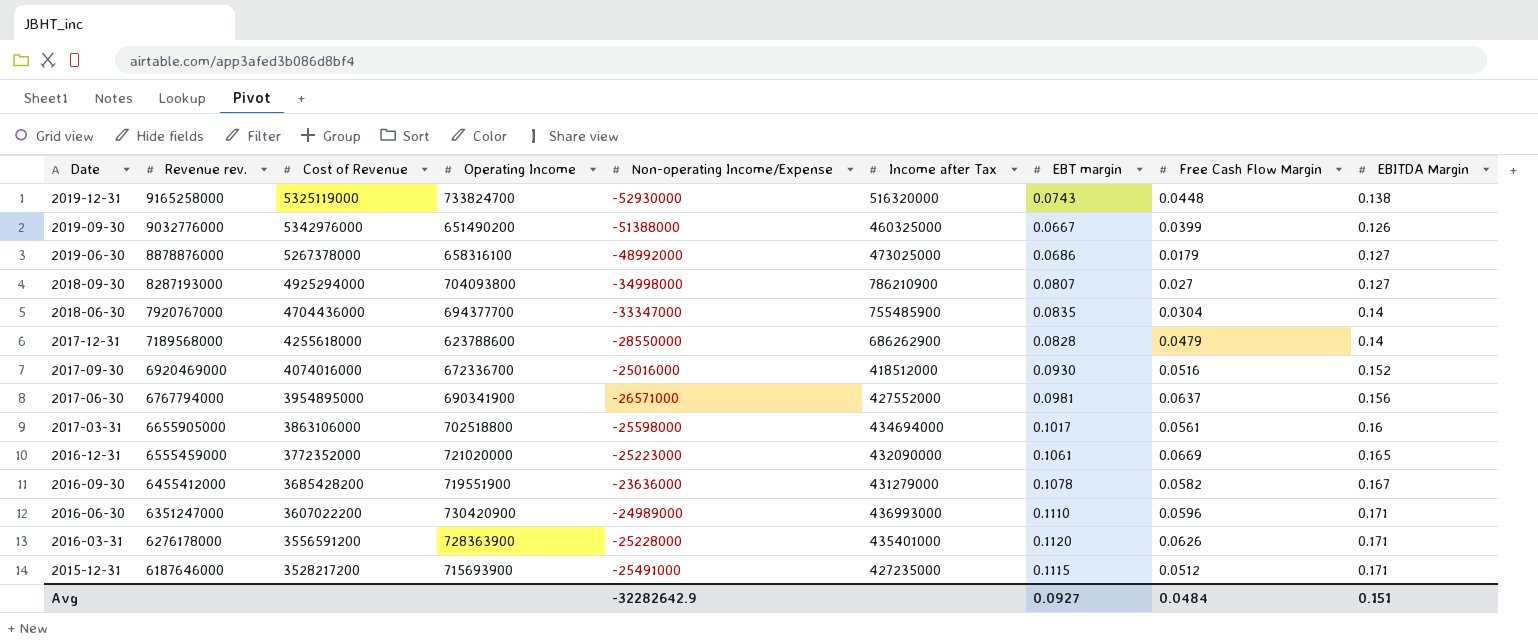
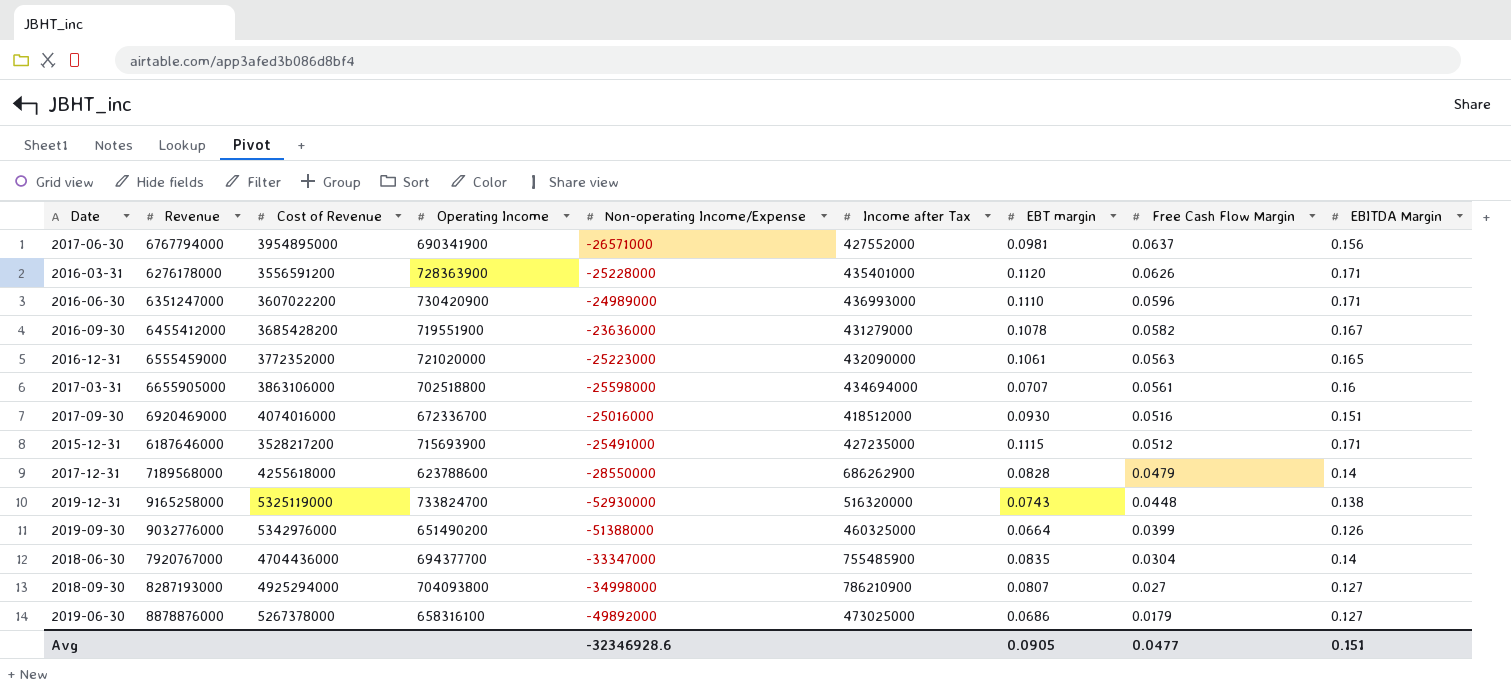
row order: Date descending -> Free Cash Flow Margin descending
column name: Revenue rev. -> Revenue
2016-12-31 | Free Cash Flow Margin: 0.0669 -> 0.0563
2017-03-31 | EBT margin: 0.1017 -> 0.0707
2017-09-30 | EBITDA Margin: 0.152 -> 0.151
2019-09-30 | EBT margin: 0.0667 -> 0.0664
2019-06-30 | Non-operating Income/Expense: -48992000 -> -49892000
Avg | Non-operating Income/Expense: -32282642.9 -> -32346928.6
Avg | EBT margin: 0.0927 -> 0.0905
Avg | Free Cash Flow Margin: 0.0484 -> 0.0477

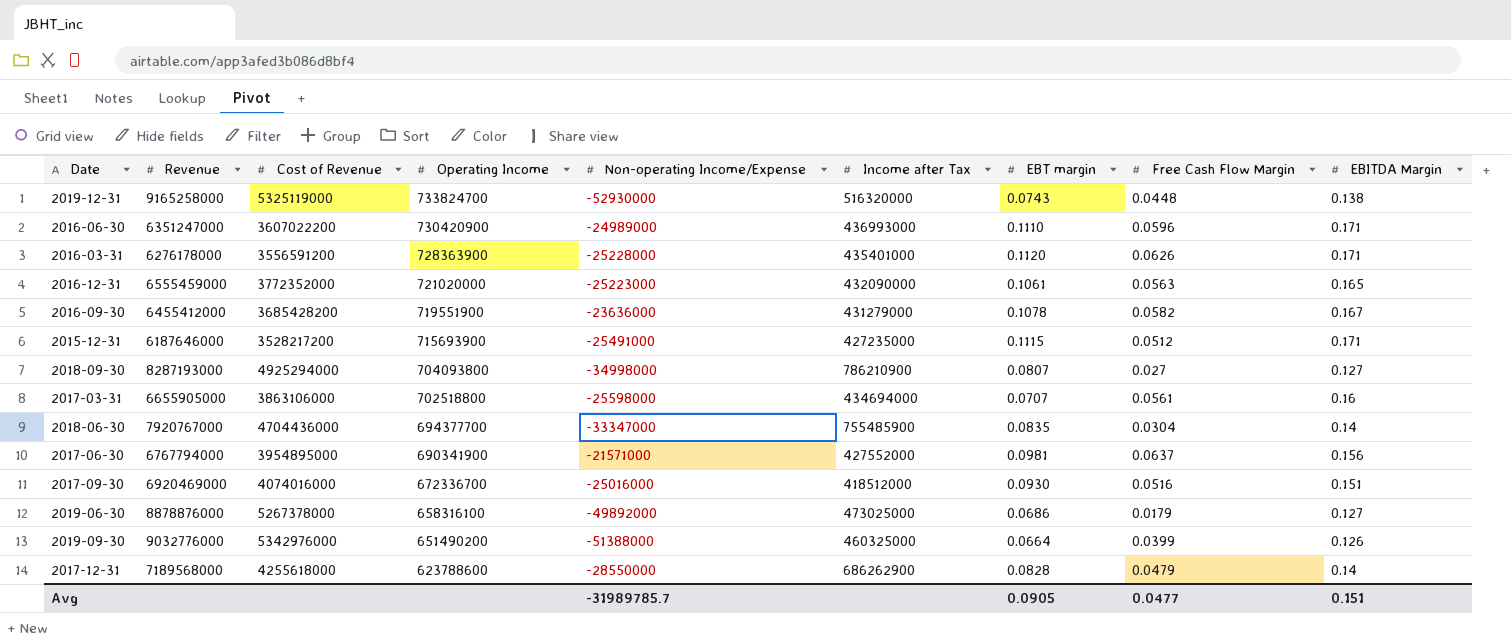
row order: Free Cash Flow Margin descending -> Operating Income descending
2017-06-30 | Non-operating Income/Expense: -26571000 -> -21571000
Avg | Non-operating Income/Expense: -32346928.6 -> -31989785.7

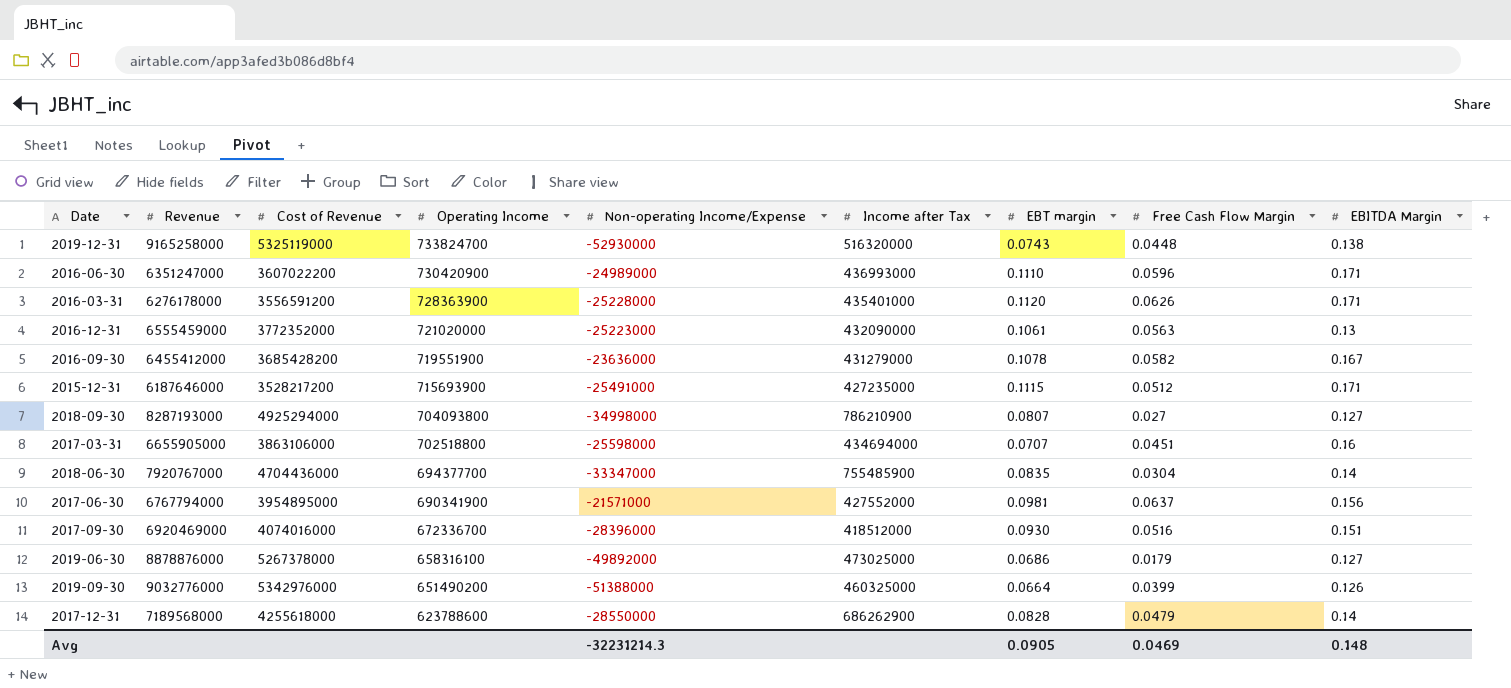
2016-12-31 | EBITDA Margin: 0.165 -> 0.13
2017-03-31 | Free Cash Flow Margin: 0.0561 -> 0.0451
2017-09-30 | Non-operating Income/Expense: -25016000 -> -28396000
Avg | Non-operating Income/Expense: -31989785.7 -> -32231214.3
Avg | Free Cash Flow Margin: 0.0477 -> 0.0469
Avg | EBITDA Margin: 0.151 -> 0.148

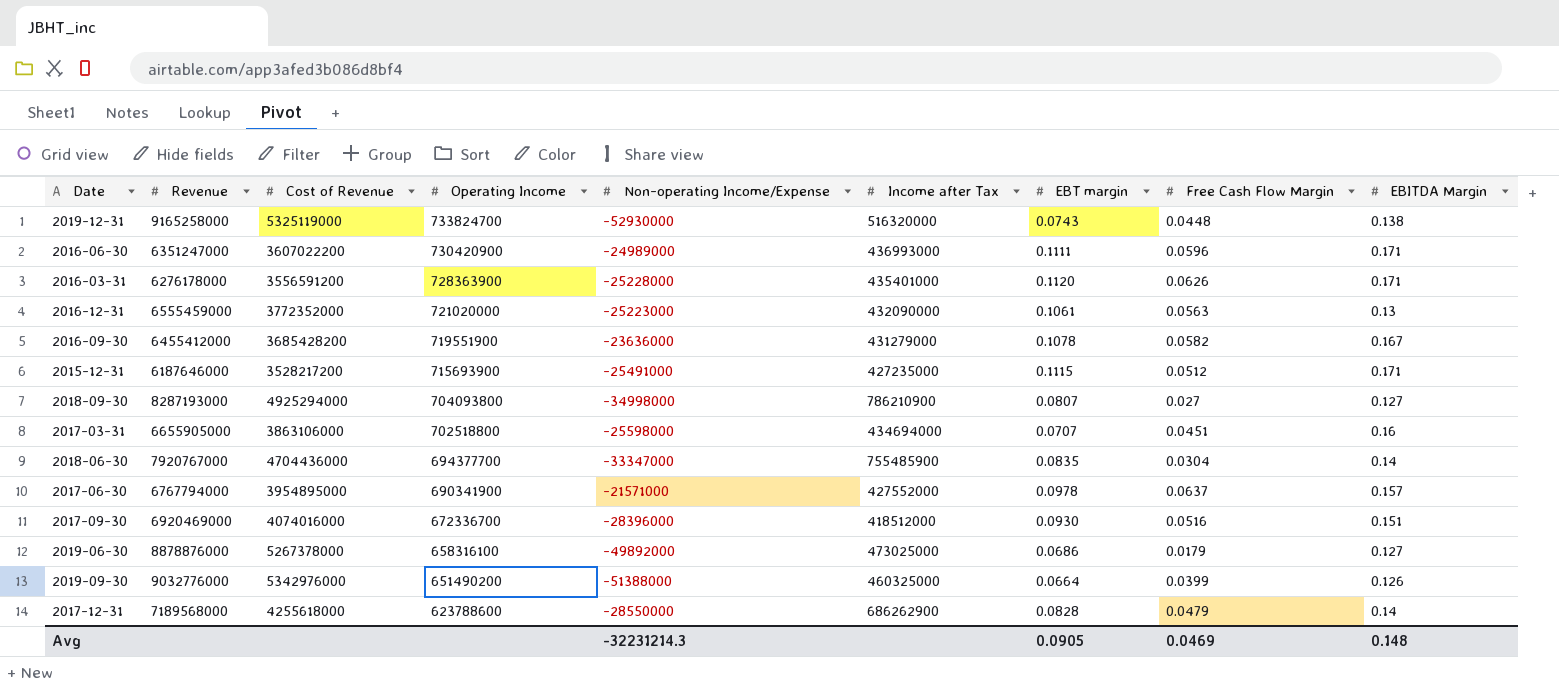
2016-06-30 | EBT margin: 0.1110 -> 0.1111
2017-06-30 | EBT margin: 0.0981 -> 0.0978
2017-06-30 | EBITDA Margin: 0.156 -> 0.157

